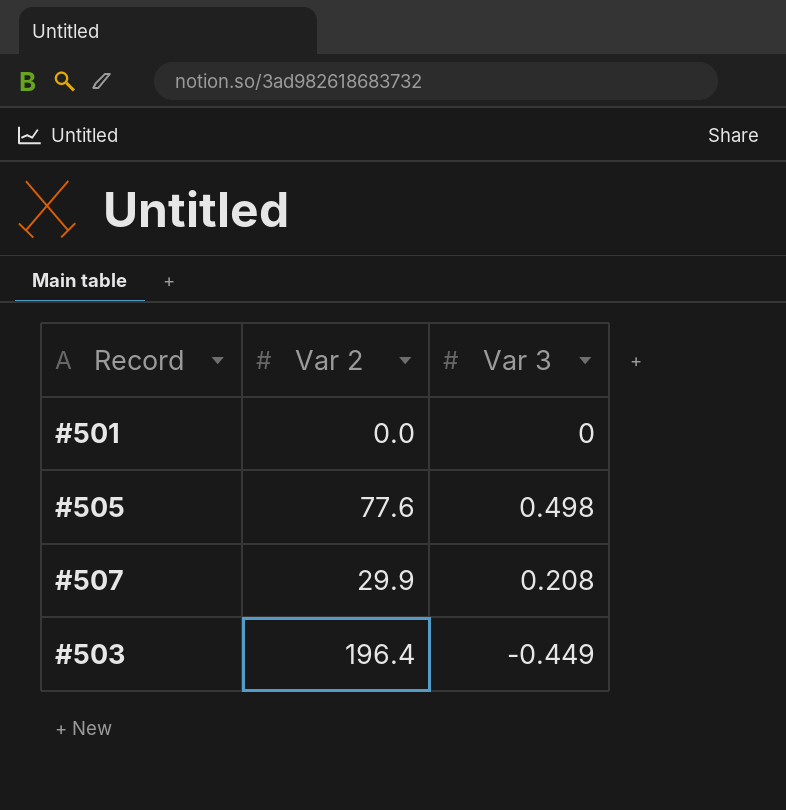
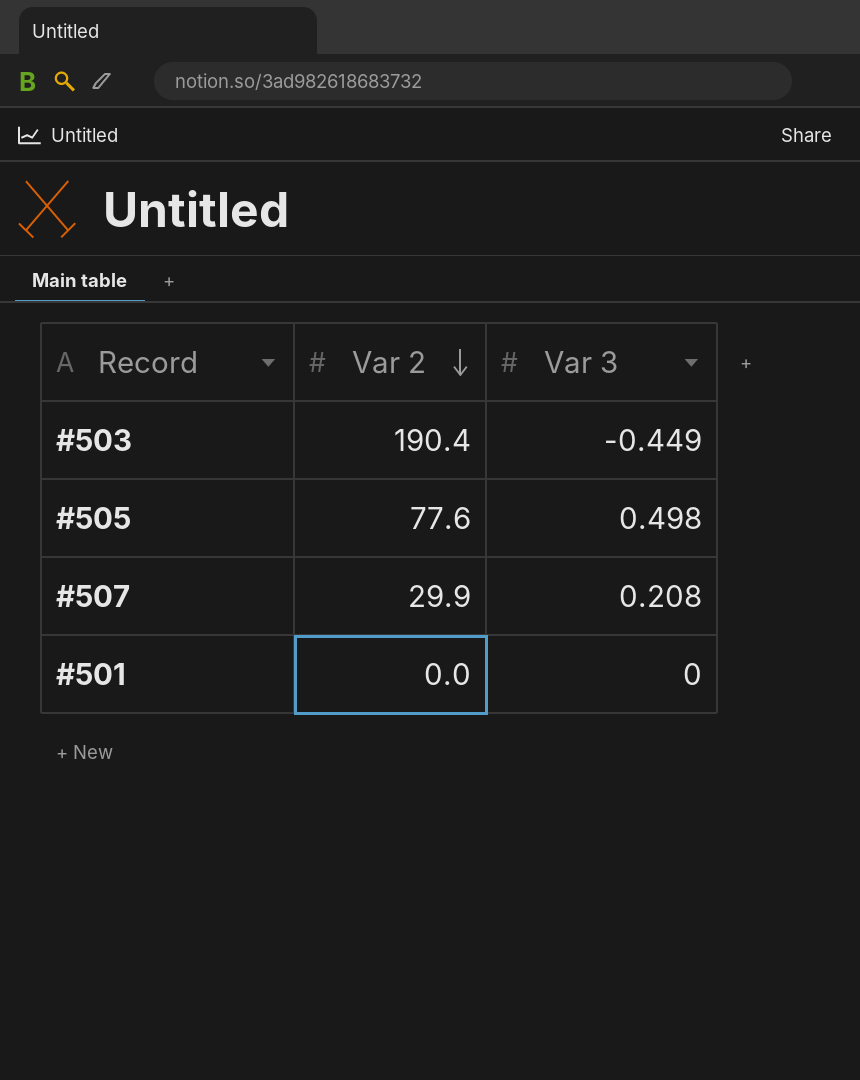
row order: none -> Var 2 descending
#503 | Var 2: 196.4 -> 190.4

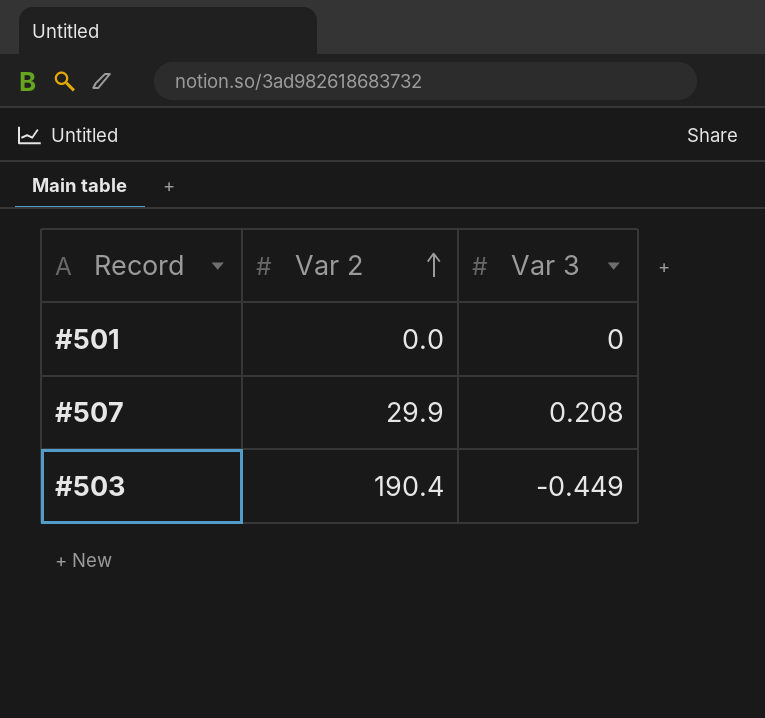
row order: Var 2 descending -> Var 2 ascending
row #505: 77.6 | 0.498 -> none

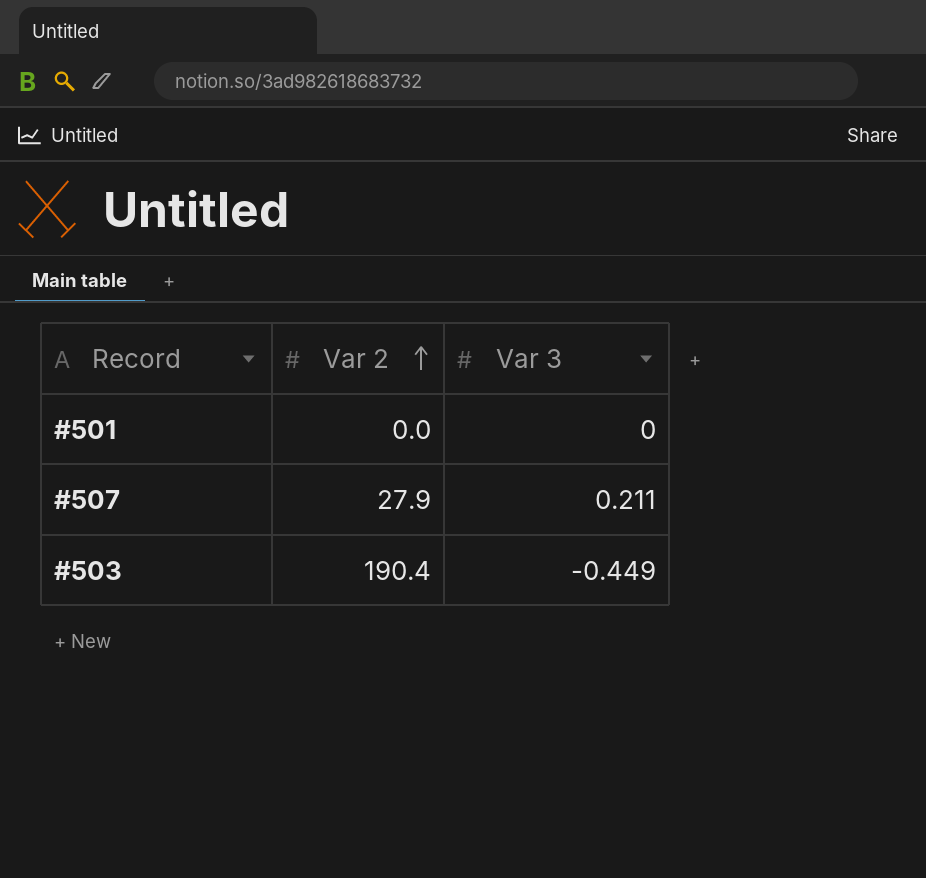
#507 | Var 2: 29.9 -> 27.9
#507 | Var 3: 0.208 -> 0.211

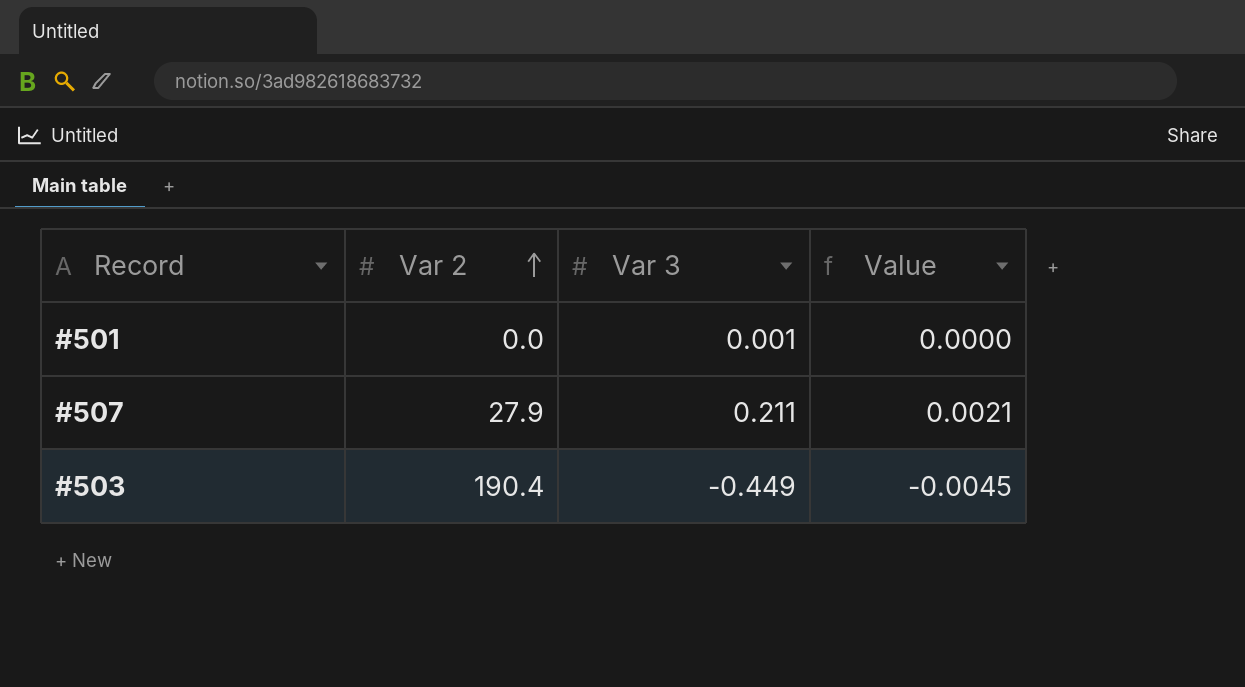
column Value | formula: none -> [Var 3] * 0.01
#501 | Var 3: 0 -> 0.001

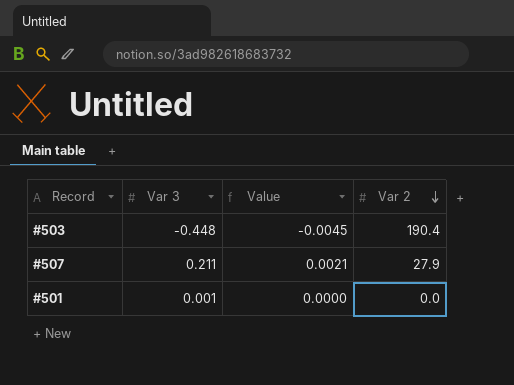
row order: Var 2 ascending -> Var 2 descending
column Var 2 | position: 2 -> 4
#503 | Var 3: -0.449 -> -0.448

